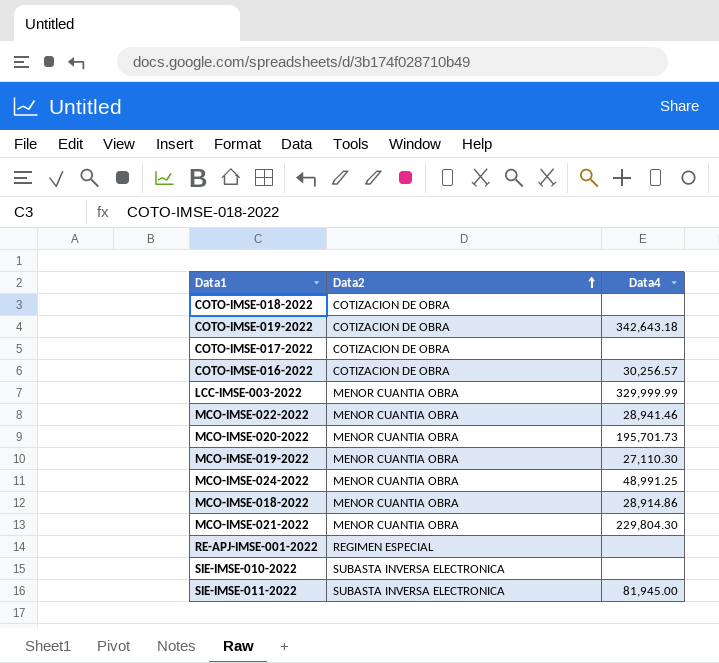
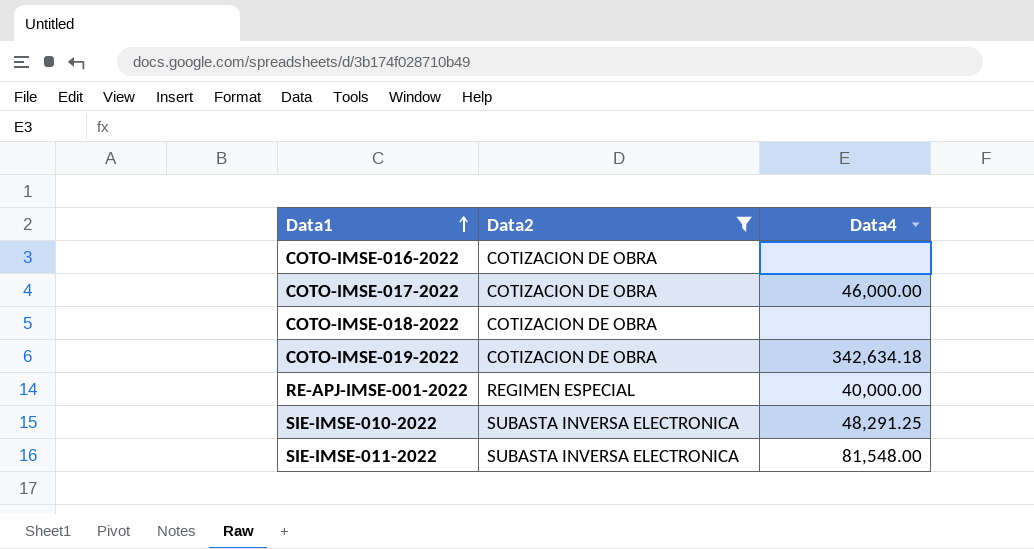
filter: none -> Data2 != MENOR CUANTIA OBRA
row order: Data2 ascending -> Data1 ascending
COTO-IMSE-016-2022 | Data4: 30,256.57 -> none
COTO-IMSE-017-2022 | Data4: none -> 46,000.00
COTO-IMSE-019-2022 | Data4: 342,643.18 -> 342,634.18
RE-APJ-IMSE-001-2022 | Data4: none -> 40,000.00
SIE-IMSE-010-2022 | Data4: none -> 48,291.25
SIE-IMSE-011-2022 | Data4: 81,945.00 -> 81,548.00

